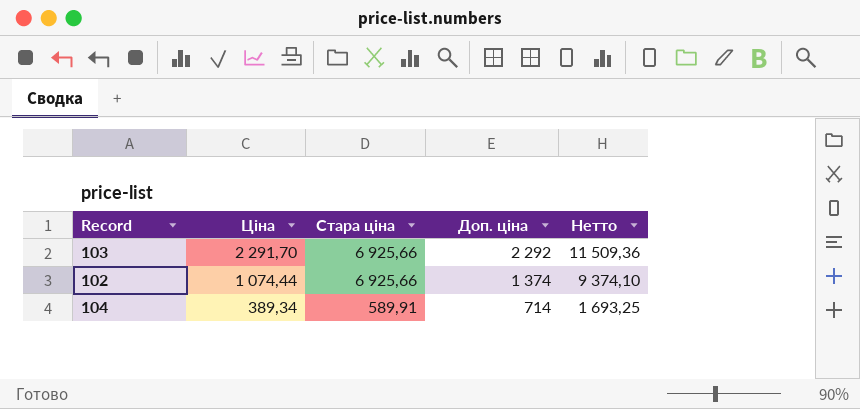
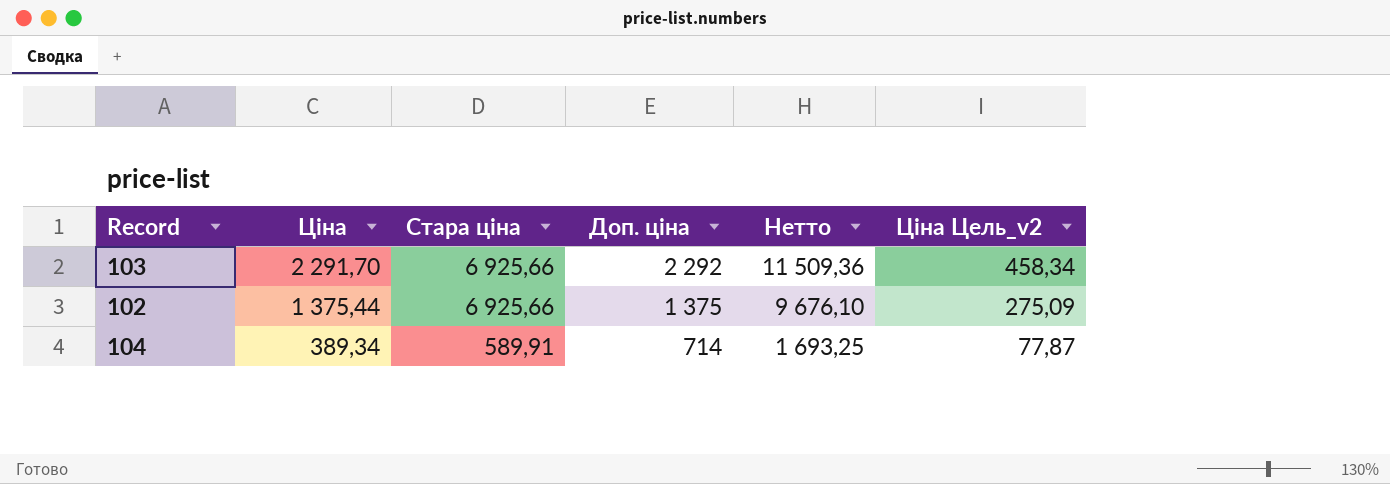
column Ціна Цель_v2 | formula: none -> [Ціна] * 0,2
102 | Ціна: 1 074,44 -> 1 375,44
102 | Доп. ціна: 1 374 -> 1 375
102 | Нетто: 9 374,10 -> 9 676,10

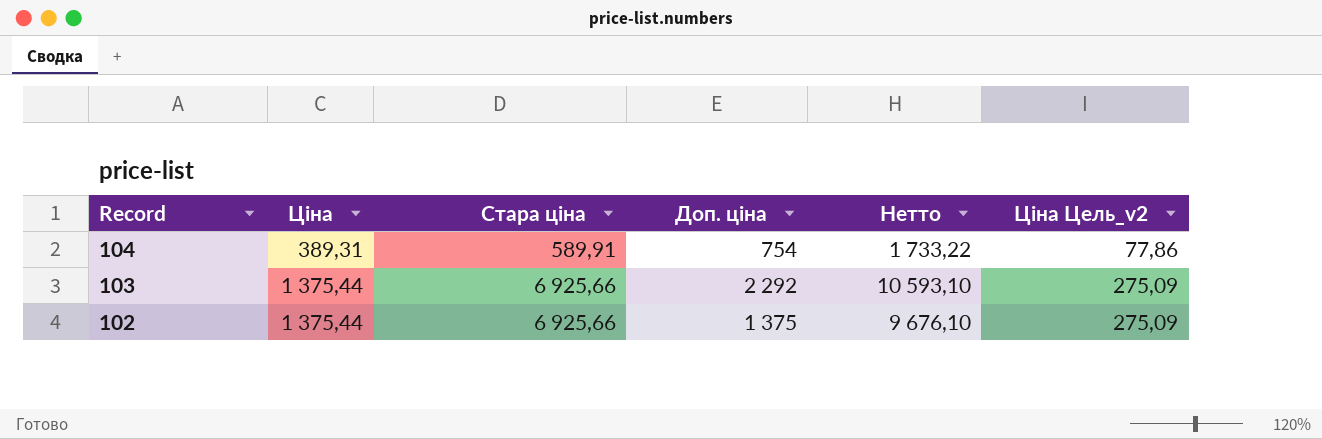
row order: Ціна descending -> Record descending
104 | Ціна: 389,34 -> 389,31
104 | Доп. ціна: 714 -> 754
104 | Нетто: 1 693,25 -> 1 733,22
104 | Ціна Цель_v2: 77,87 -> 77,86
103 | Ціна: 2 291,70 -> 1 375,44
103 | Нетто: 11 509,36 -> 10 593,10
103 | Ціна Цель_v2: 458,34 -> 275,09

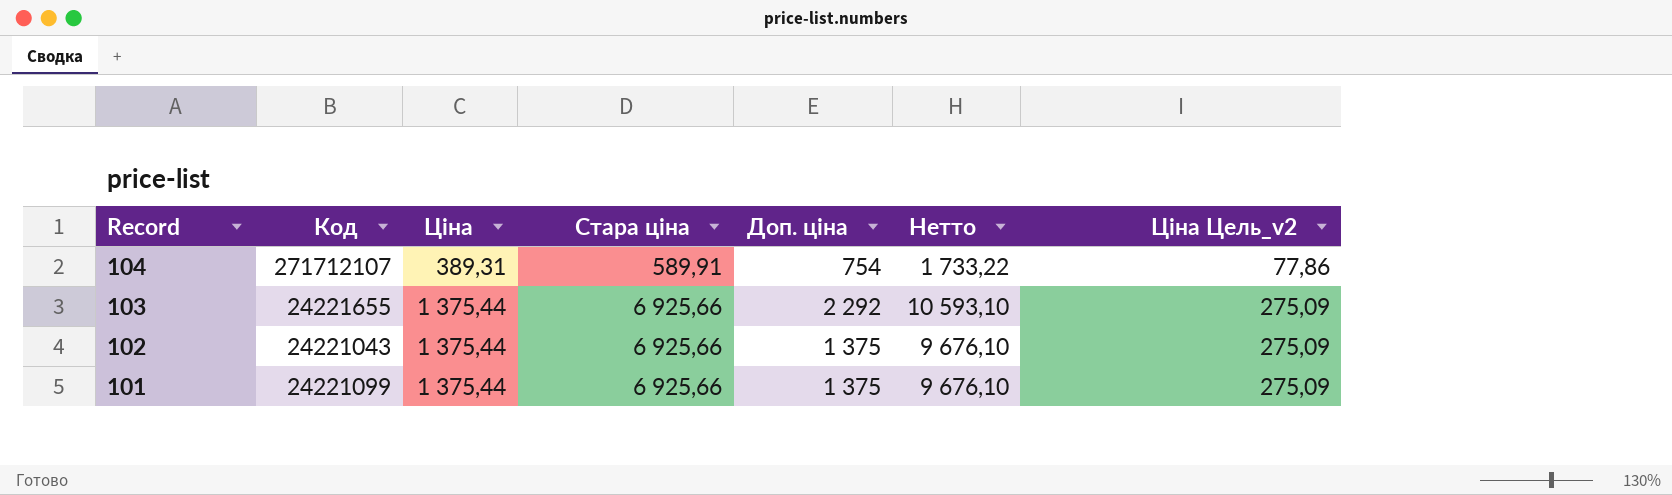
column Код | position: none -> 2
row 101: none -> 24221099 | 1 375,44 | 6 925,66 | 1 375 | 9 676,10 | 275,09

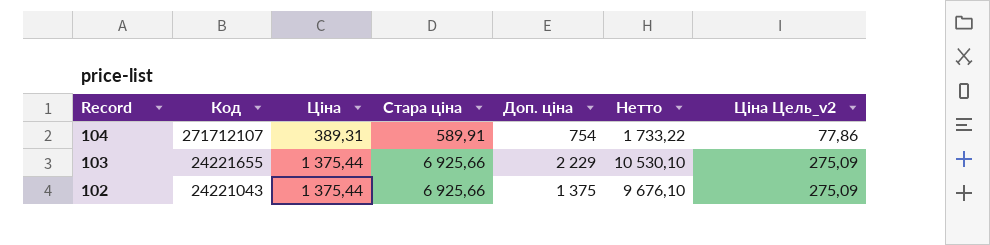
row 101: 24221099 | 1 375,44 | 6 925,66 | 1 375 | 9 676,10 | 275,09 -> none
103 | Доп. ціна: 2 292 -> 2 229
103 | Нетто: 10 593,10 -> 10 530,10

